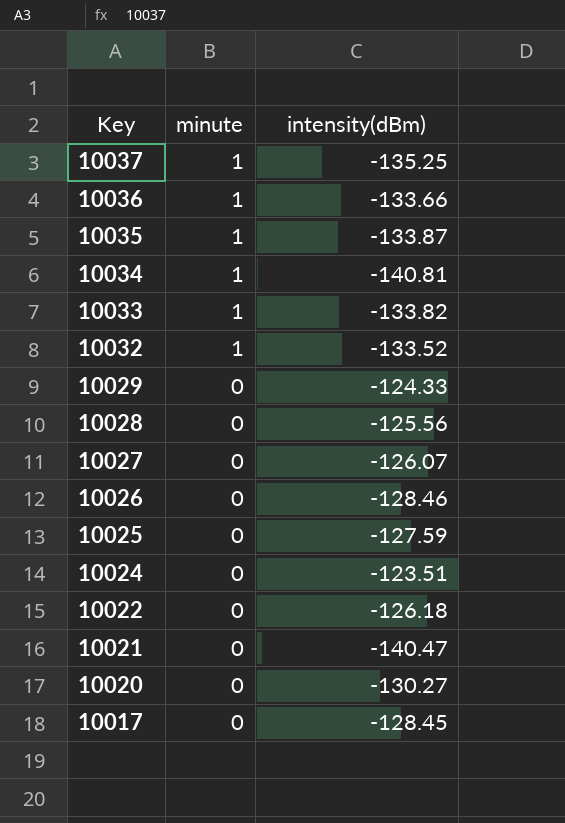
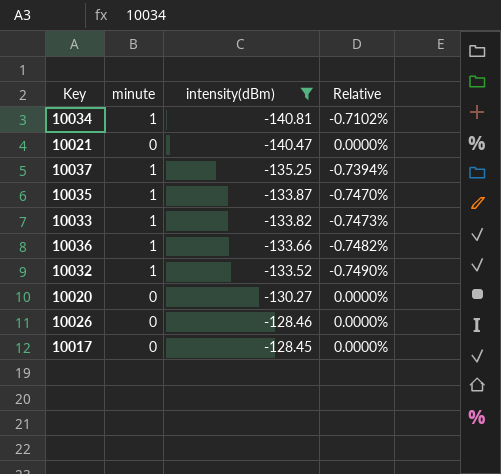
filter: none -> intensity(dBm) <= -128.45
row order: Key descending -> intensity(dBm) ascending
column Relative | formula: none -> [minute] / [intensity(dBm)]

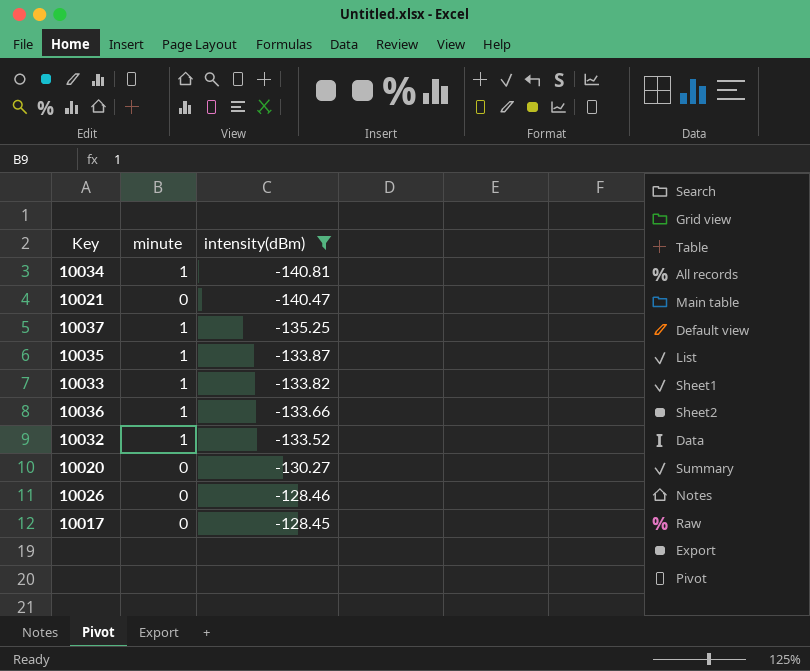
column Relative | formula: [minute] / [intensity(dBm)] -> none

